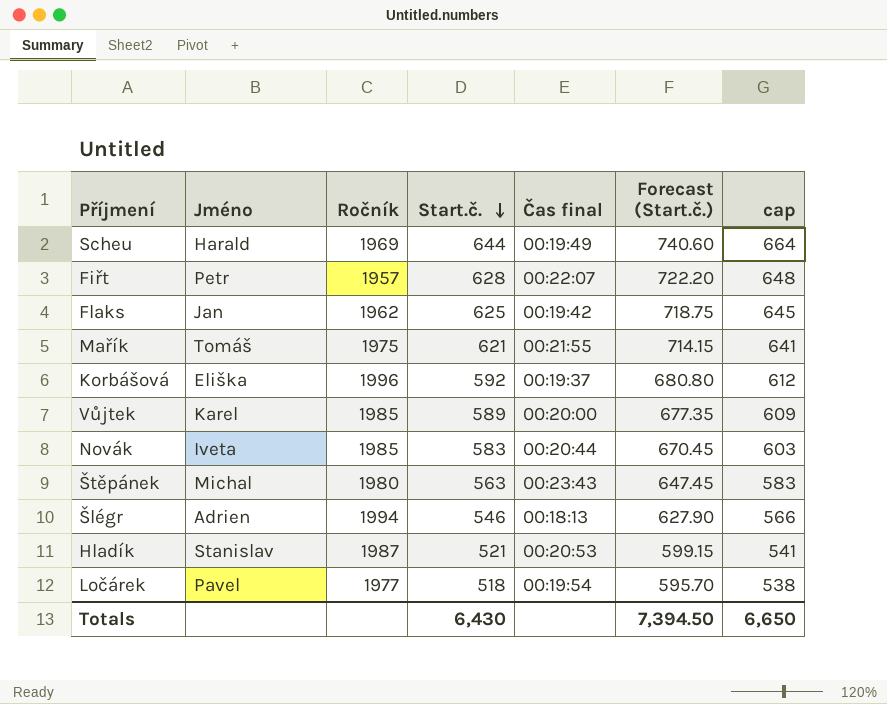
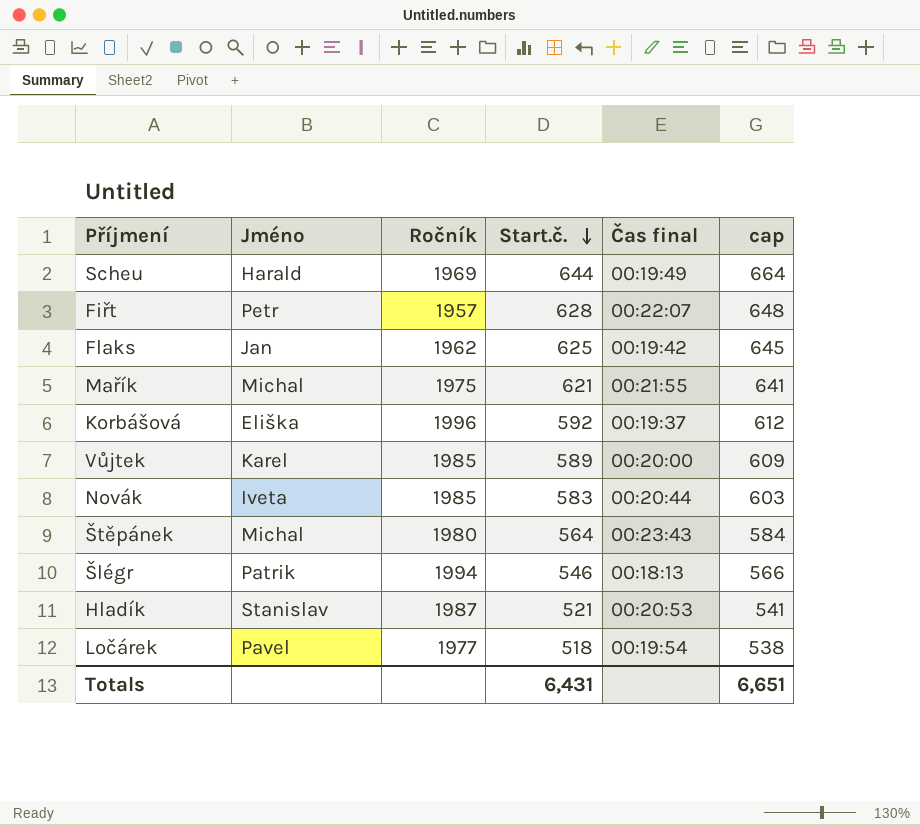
column Forecast (Start.č.) | formula: [Start.č.] * 1.15 -> none
Mařík | Jméno: Tomáš -> Michal
Štěpánek | Start.č.: 563 -> 564
Štěpánek | cap: 583 -> 584
Šlégr | Jméno: Adrien -> Patrik
Totals | Start.č.: 6,430 -> 6,431
Totals | cap: 6,650 -> 6,651

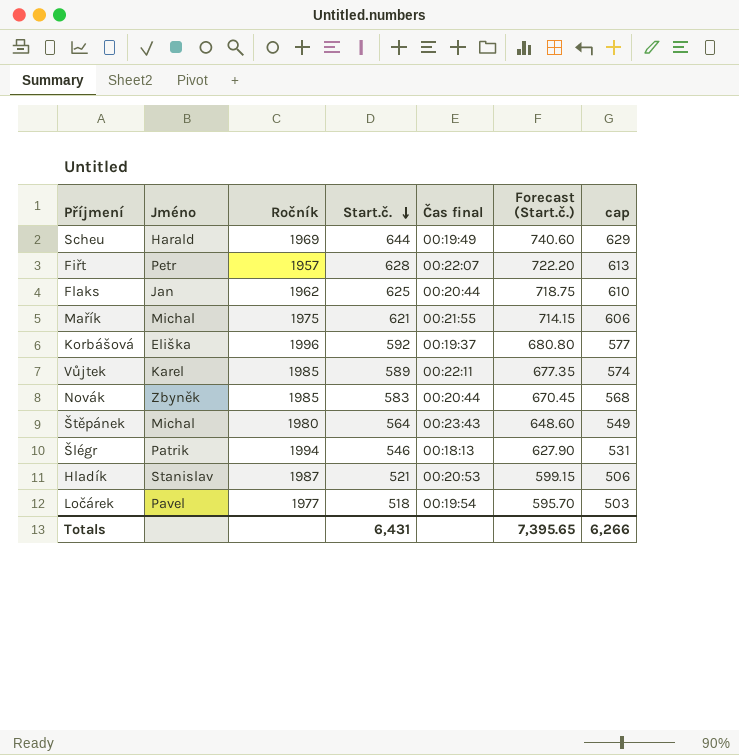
column Forecast (Start.č.) | formula: none -> [Start.č.] * 1.15
column cap | formula: [Start.č.] + 20 -> [Start.č.] - 15
Flaks | Čas final: 00:19:42 -> 00:20:44
Vůjtek | Čas final: 00:20:00 -> 00:22:11
Novák | Jméno: Iveta -> Zbyněk
Totals | cap: 6,651 -> 6,266

